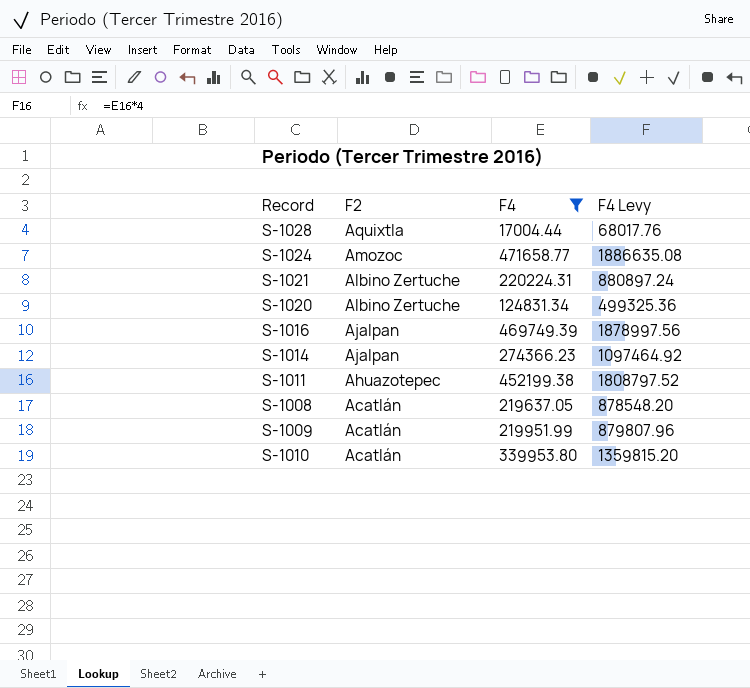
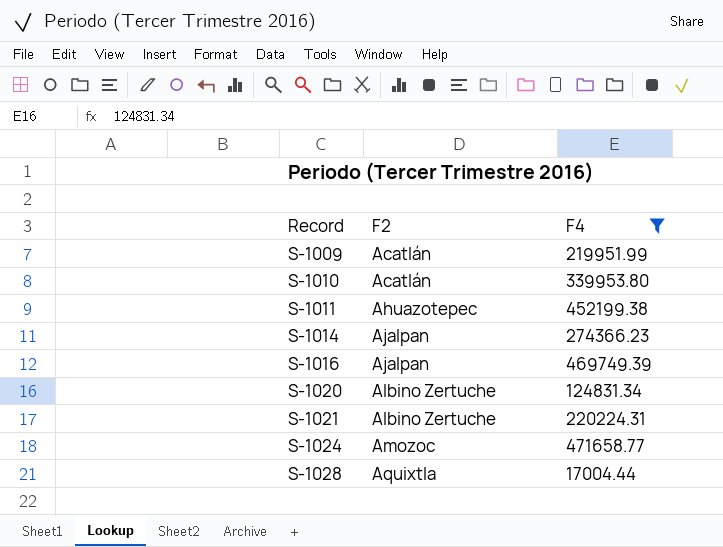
row order: F2 descending -> Record ascending
column F4 Levy | formula: [F4] * 4 -> none
row S-1008: Acatlán | 219637.05 | 878548.20 -> none

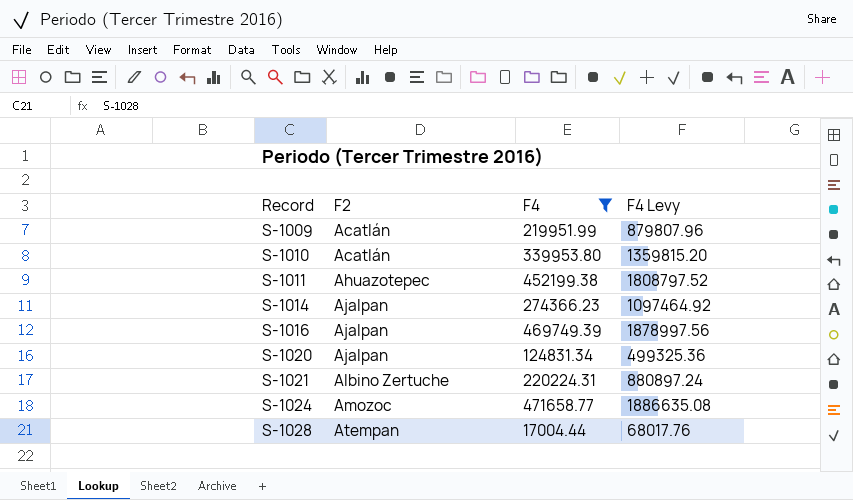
column F4 Levy | formula: none -> [F4] * 4
S-1020 | F2: Albino Zertuche -> Ajalpan
S-1028 | F2: Aquixtla -> Atempan

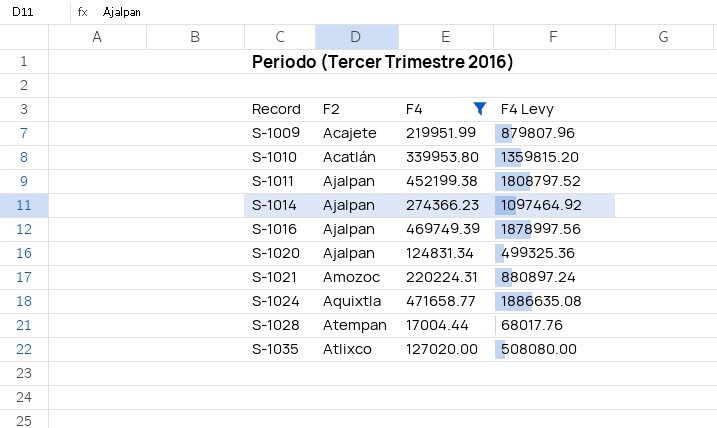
S-1009 | F2: Acatlán -> Acajete
S-1011 | F2: Ahuazotepec -> Ajalpan
S-1021 | F2: Albino Zertuche -> Amozoc
S-1024 | F2: Amozoc -> Aquixtla
row S-1035: none -> Atlixco | 127020.00 | 508080.00

